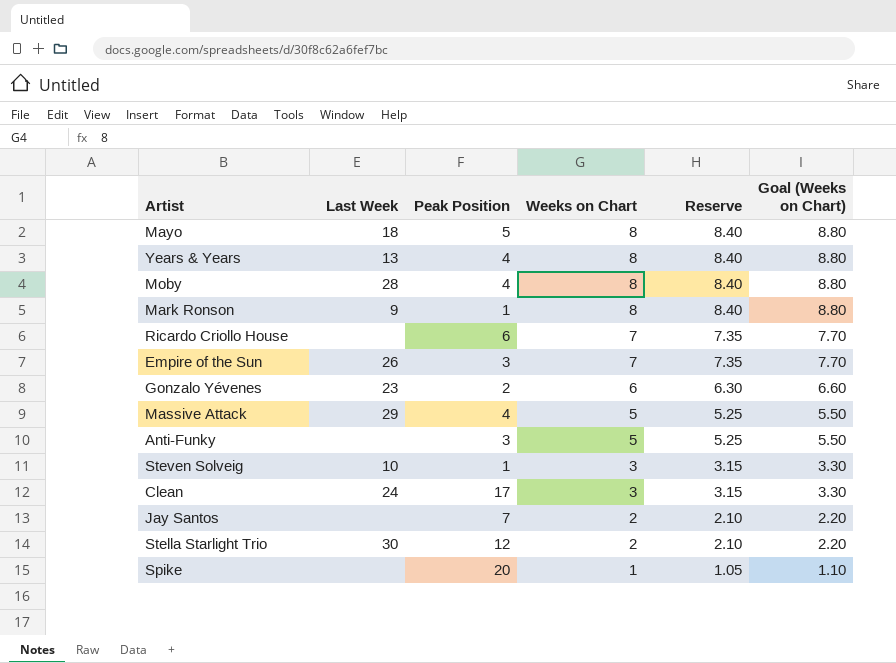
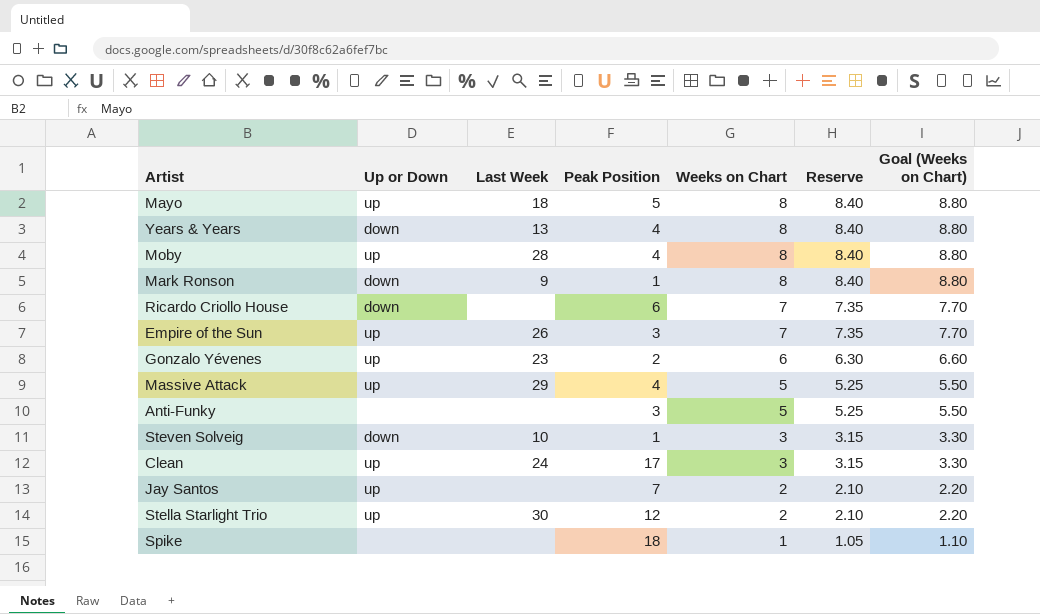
column Up or Down | position: none -> 2
Spike | Peak Position: 20 -> 18

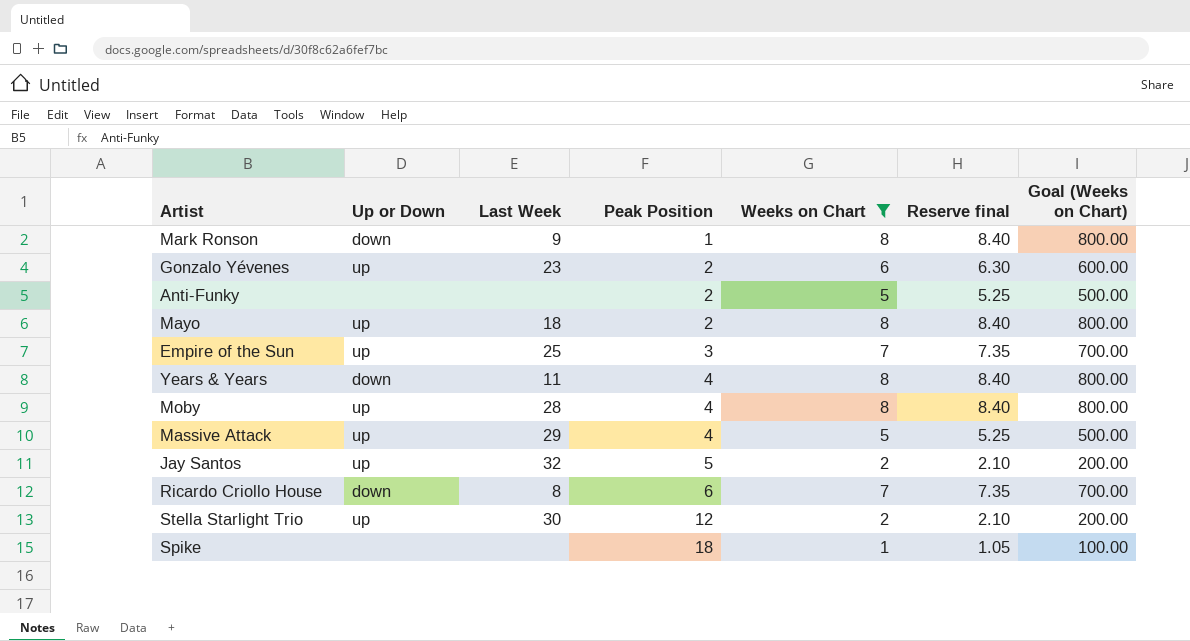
filter: none -> Weeks on Chart != 3
row order: Weeks on Chart descending -> Peak Position ascending
column name: Reserve -> Reserve final
column Goal (Weeks on Chart) | formula: [Weeks on Chart] * 1.1 -> [Weeks on Chart] * 100
Anti-Funky | Peak Position: 3 -> 2
Mayo | Peak Position: 5 -> 2
Empire of the Sun | Last Week: 26 -> 25
Years & Years | Last Week: 13 -> 11
Jay Santos | Last Week: none -> 32
Jay Santos | Peak Position: 7 -> 5
Ricardo Criollo House | Last Week: none -> 8

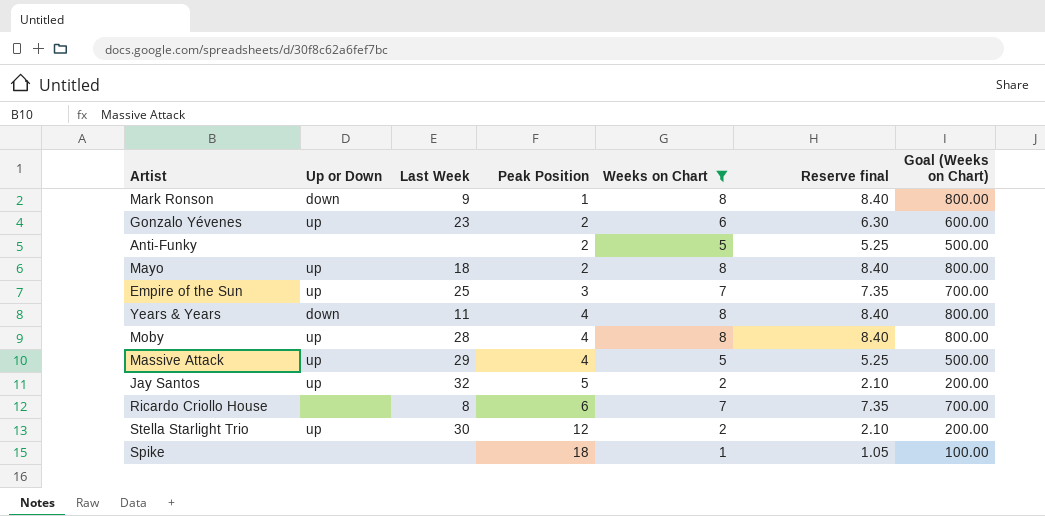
Ricardo Criollo House | Up or Down: down -> none

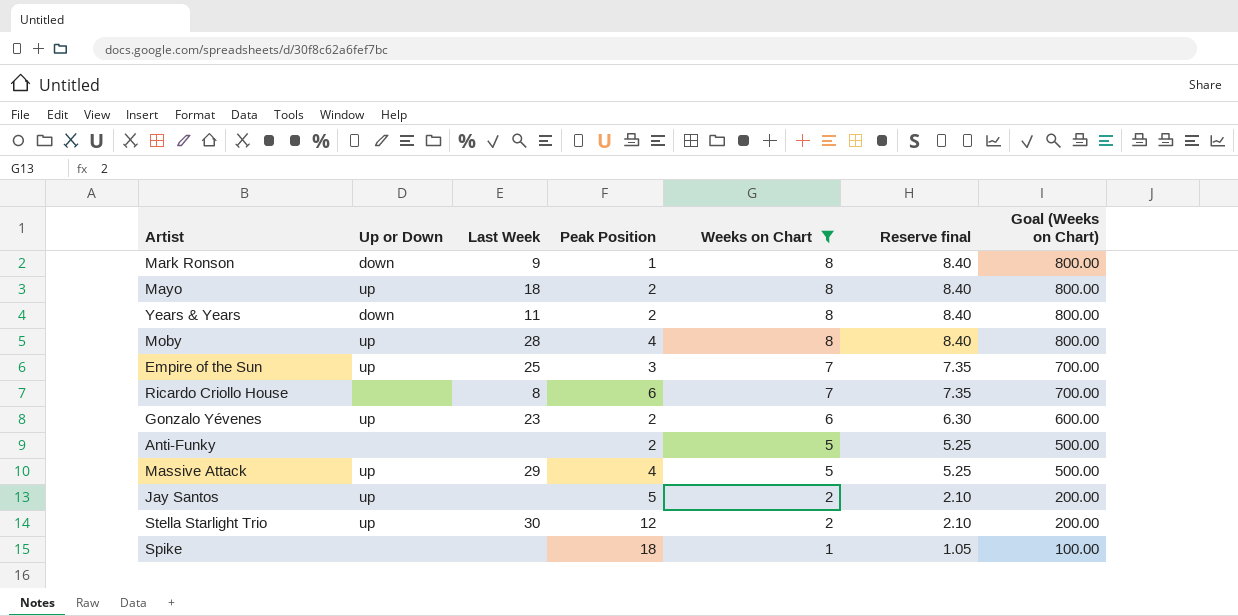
row order: Peak Position ascending -> Weeks on Chart descending
Years & Years | Peak Position: 4 -> 2
Jay Santos | Last Week: 32 -> none

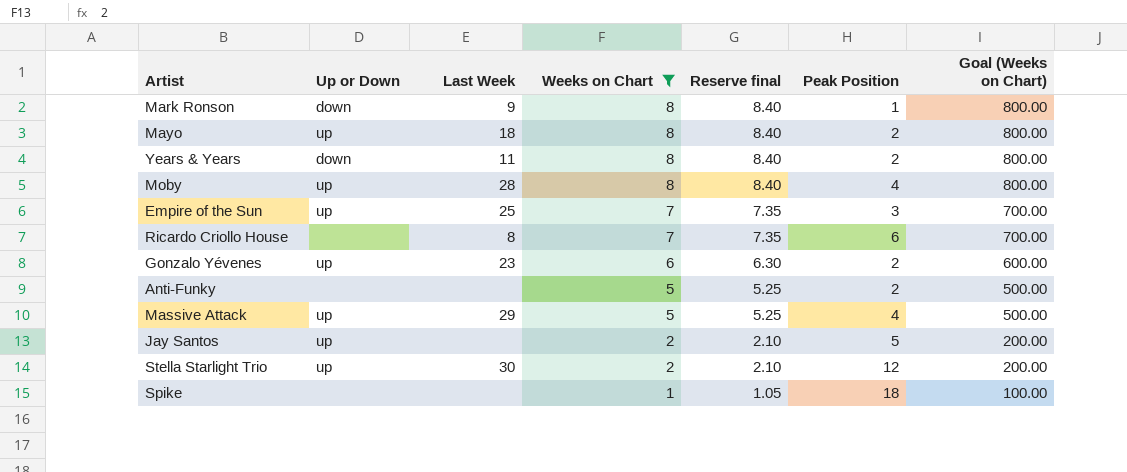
column Peak Position | position: 4 -> 6

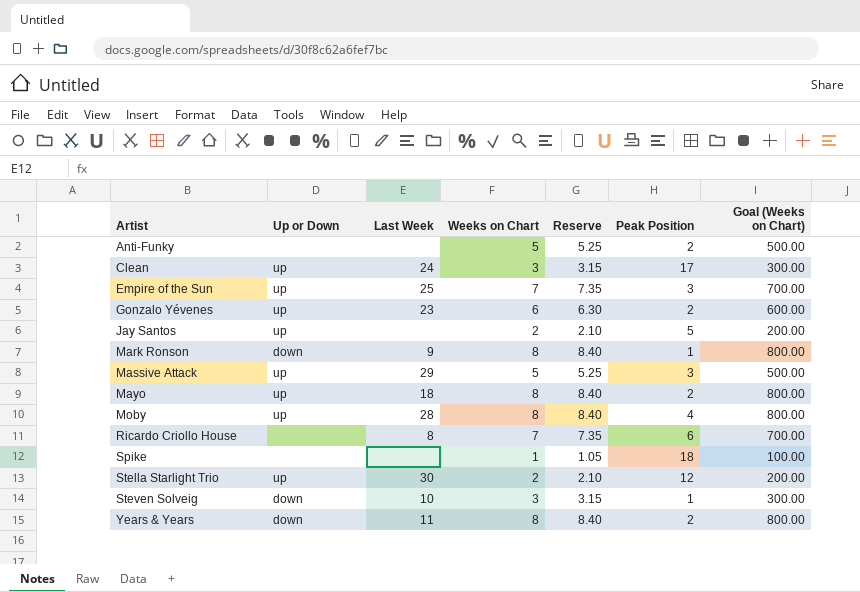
filter: Weeks on Chart != 3 -> none
row order: Weeks on Chart descending -> Artist ascending
column name: Reserve final -> Reserve
Massive Attack | Peak Position: 4 -> 3

